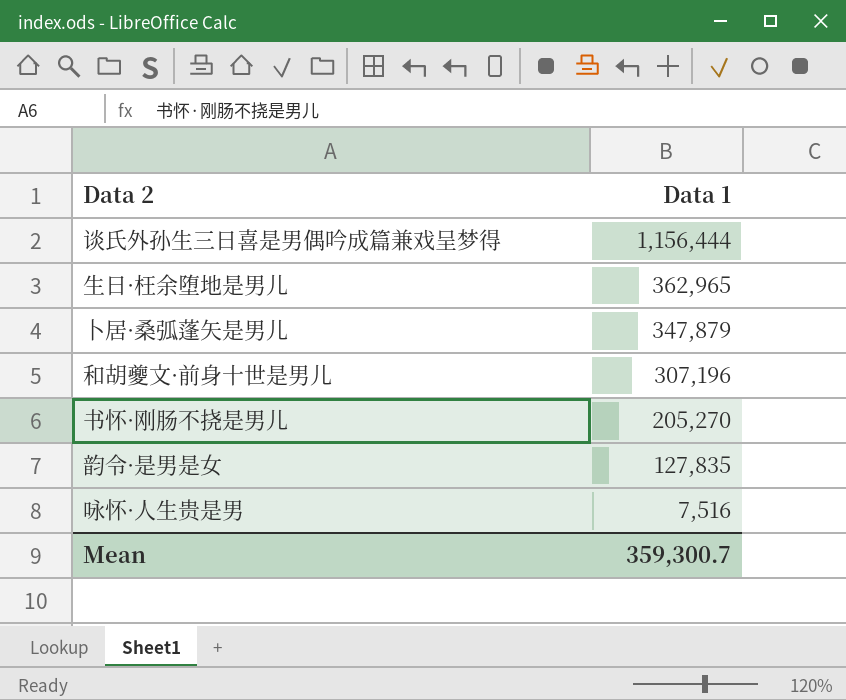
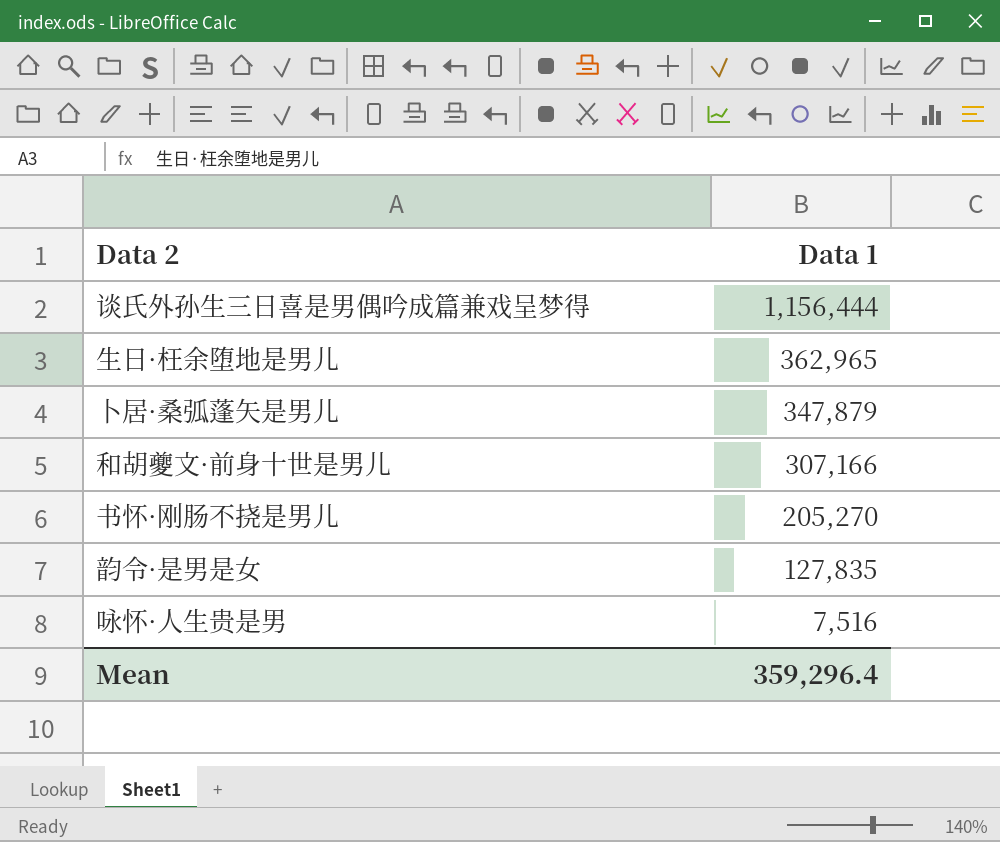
和胡夔文·前身十世是男儿 | Data 1: 307,196 -> 307,166
Mean | Data 1: 359,300.7 -> 359,296.4

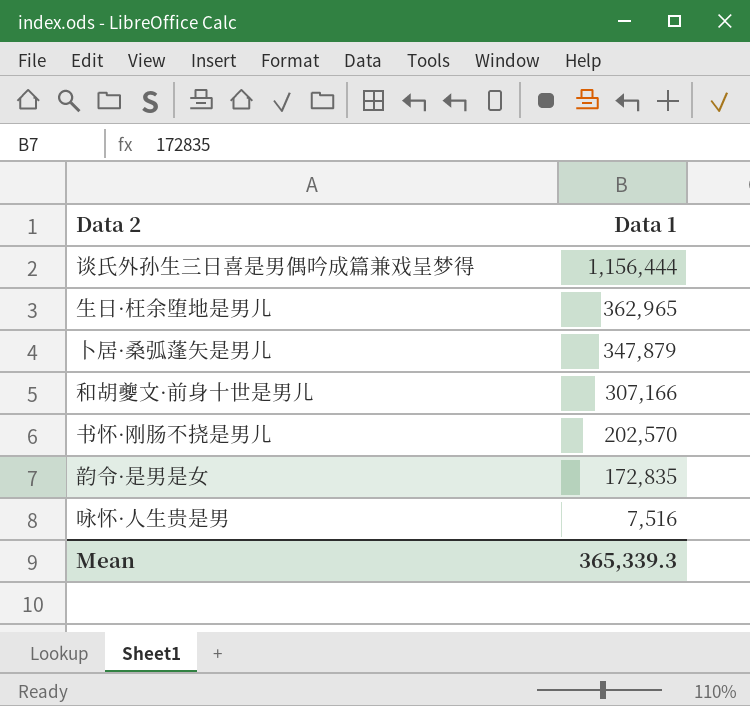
书怀·刚肠不挠是男儿 | Data 1: 205,270 -> 202,570
韵令·是男是女 | Data 1: 127,835 -> 172,835
Mean | Data 1: 359,296.4 -> 365,339.3

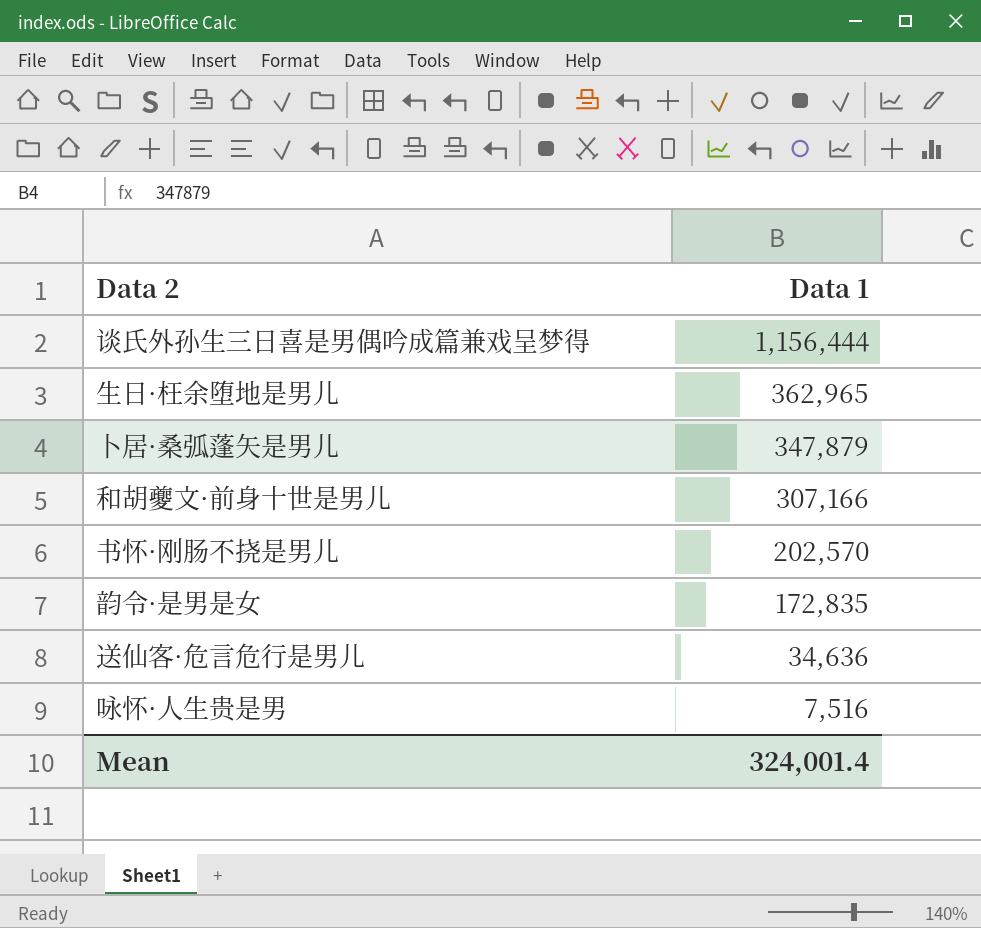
row 送仙客·危言危行是男儿: none -> 34,636
Mean | Data 1: 365,339.3 -> 324,001.4

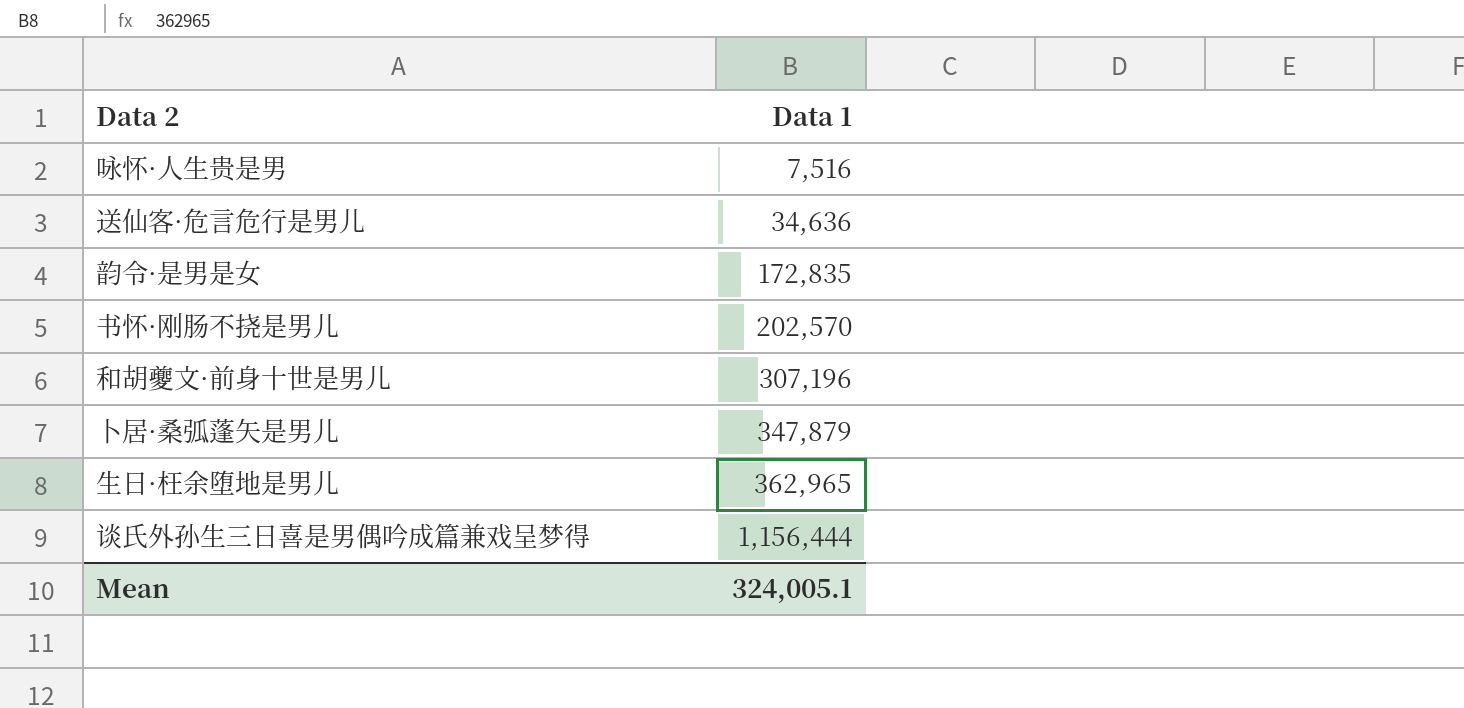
row order: Data 1 descending -> Data 1 ascending
和胡夔文·前身十世是男儿 | Data 1: 307,166 -> 307,196
Mean | Data 1: 324,001.4 -> 324,005.1

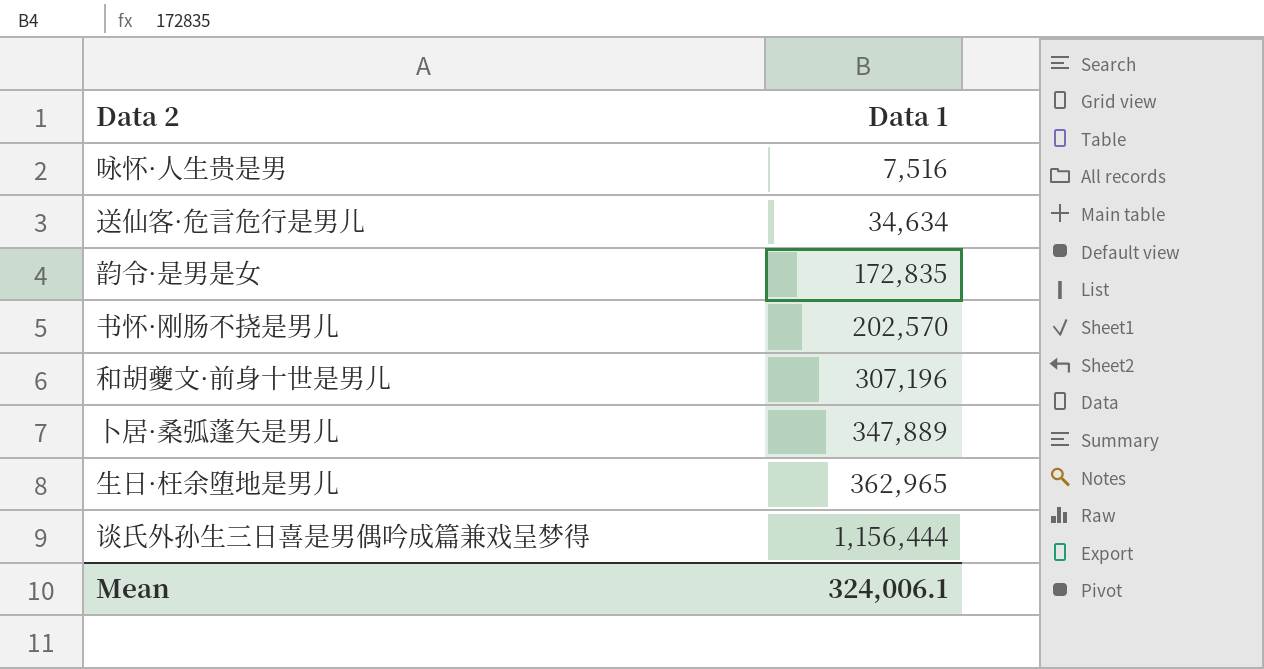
送仙客·危言危行是男儿 | Data 1: 34,636 -> 34,634
卜居·桑弧蓬矢是男儿 | Data 1: 347,879 -> 347,889
Mean | Data 1: 324,005.1 -> 324,006.1

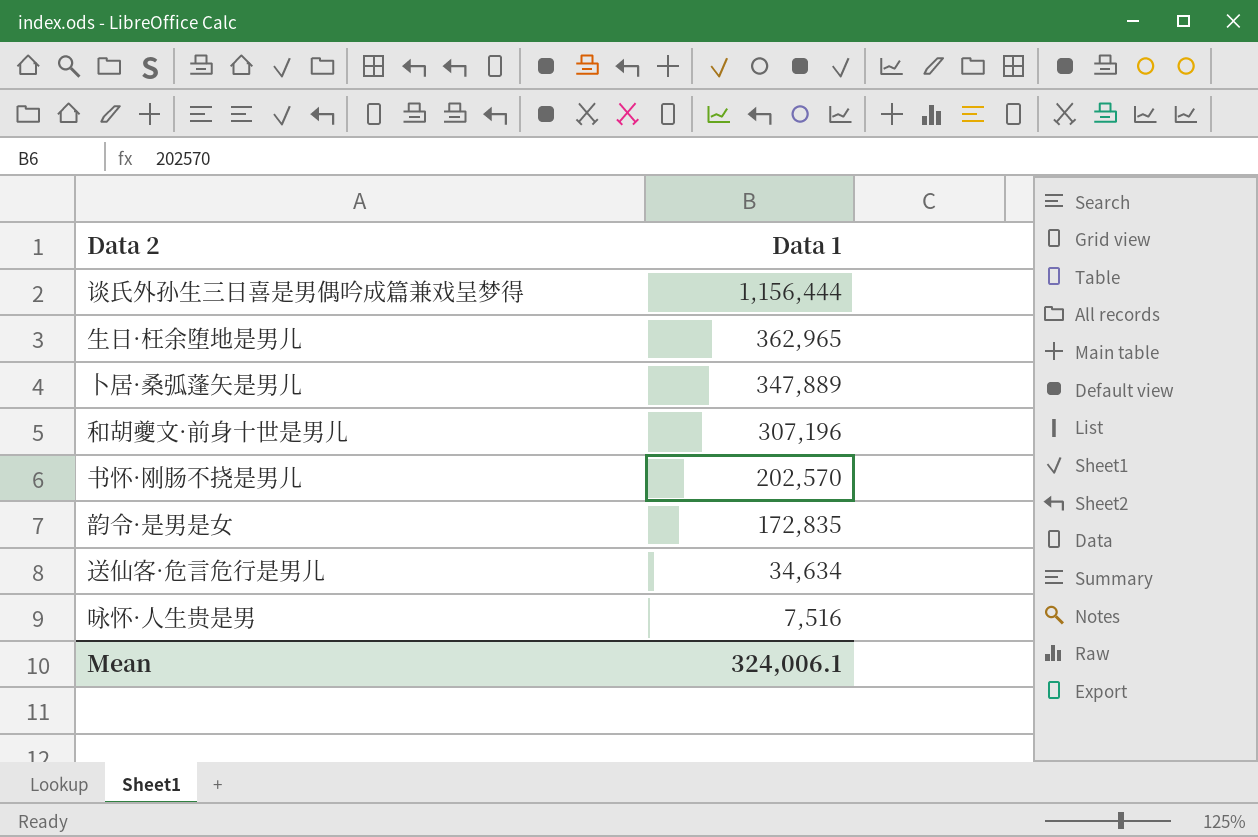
row order: Data 1 ascending -> Data 1 descending

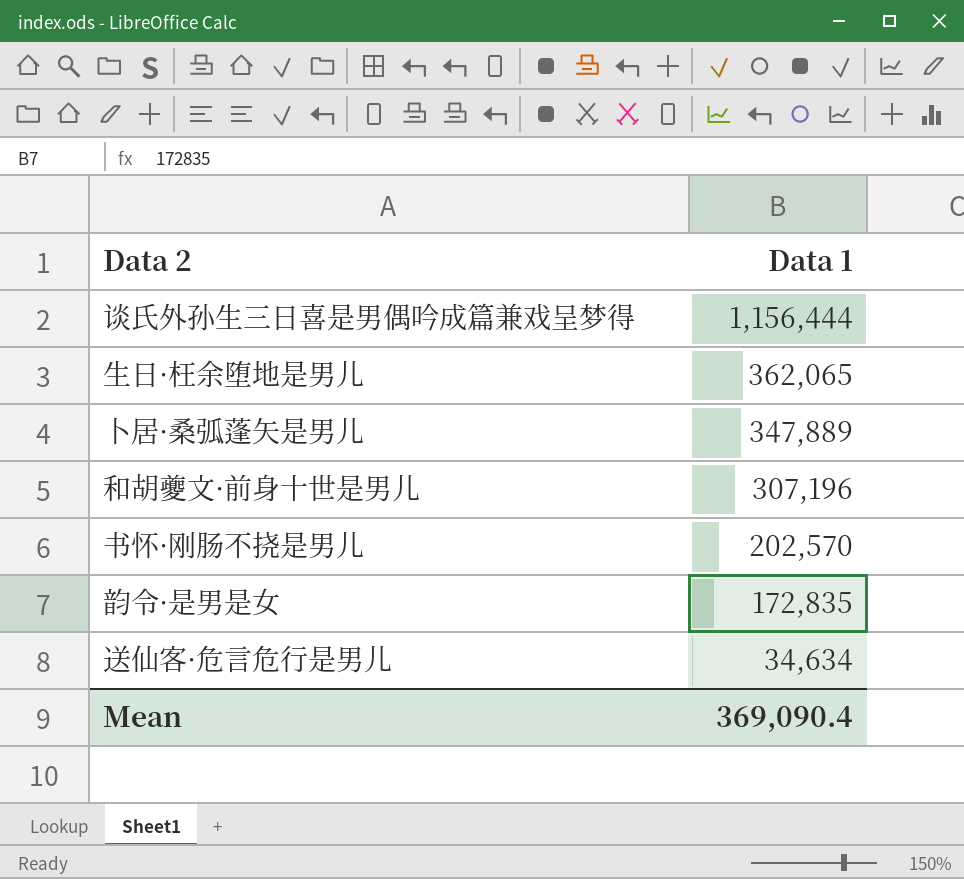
row 咏怀·人生贵是男: 7,516 -> none
生日·枉余堕地是男儿 | Data 1: 362,965 -> 362,065
Mean | Data 1: 324,006.1 -> 369,090.4

